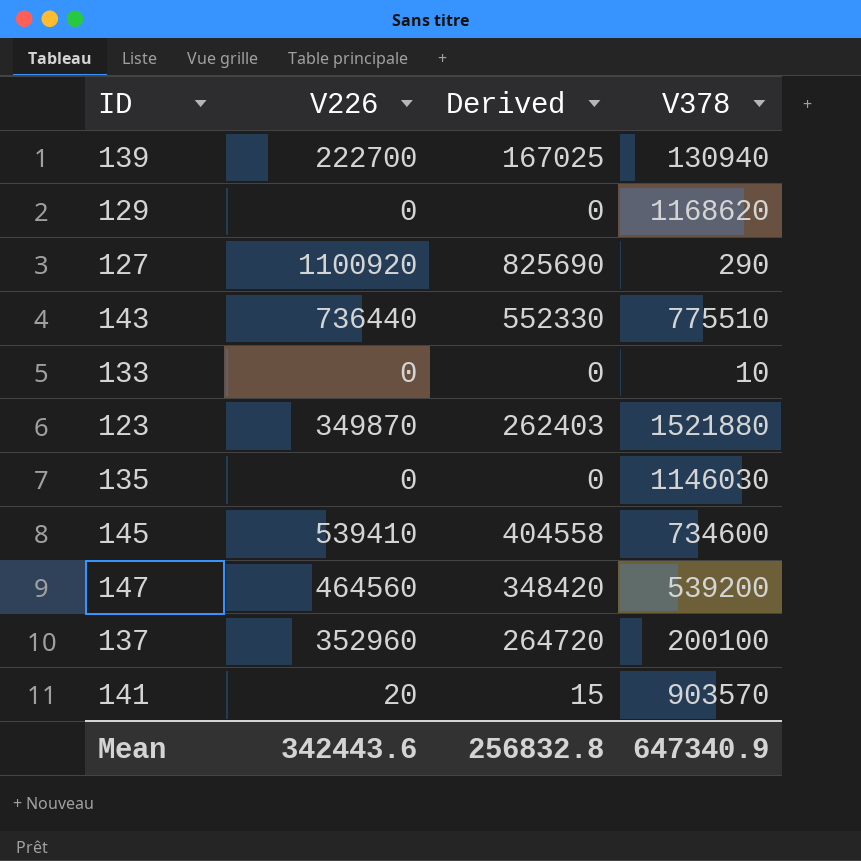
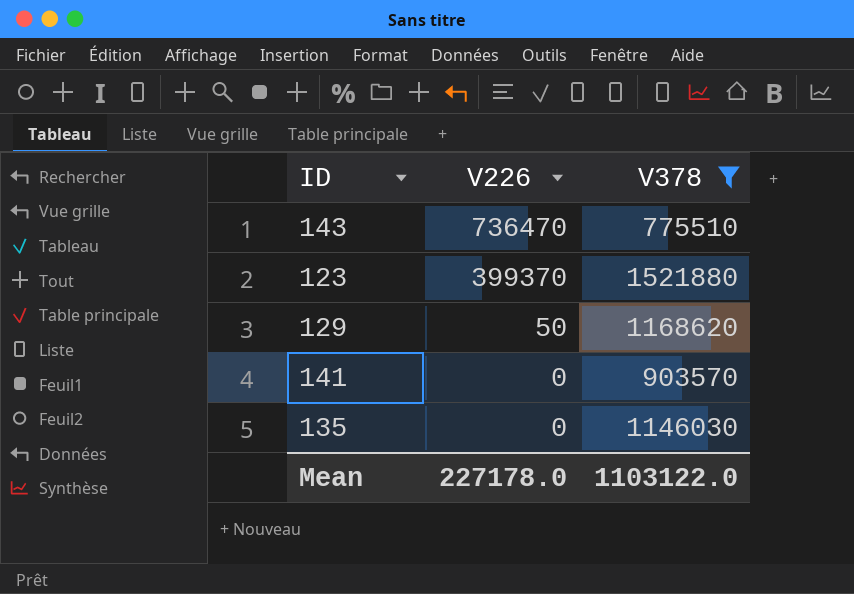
filter: none -> V378 >= 775510
row order: none -> V226 descending
column Derived | formula: [V226] * 0.75 -> none
143 | V226: 736440 -> 736470
123 | V226: 349870 -> 399370
129 | V226: 0 -> 50
141 | V226: 20 -> 0
Mean | V226: 342443.6 -> 227178.0
Mean | V378: 647340.9 -> 1103122.0

